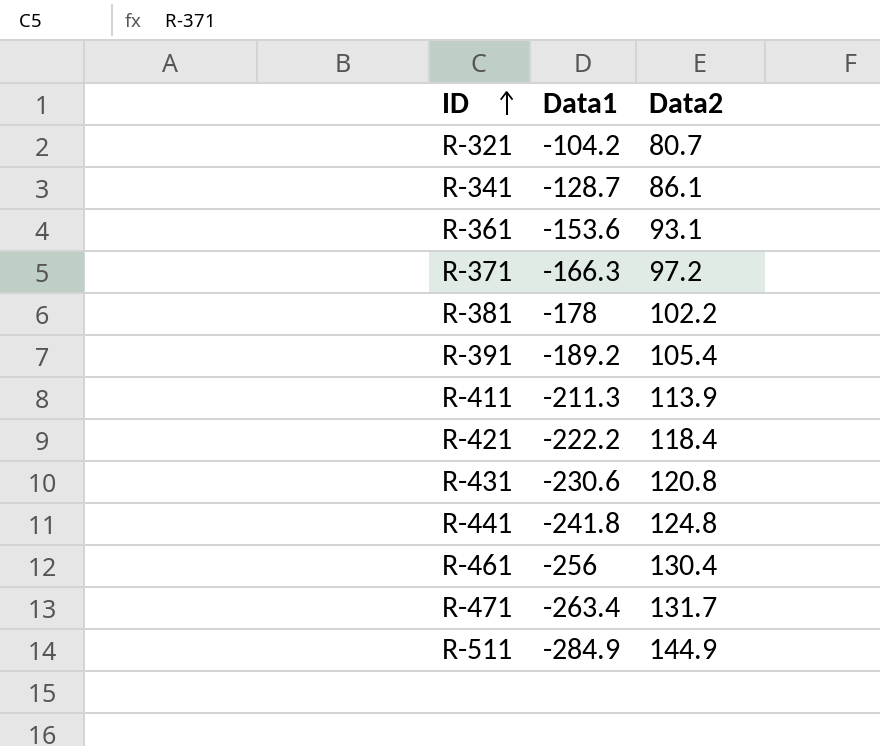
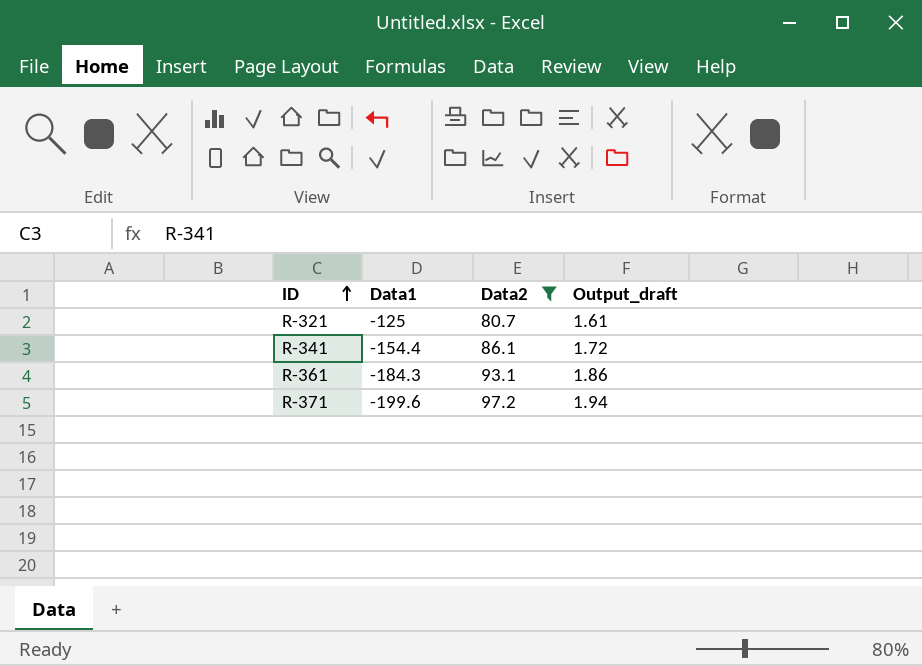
filter: none -> Data2 <= 97.2
column Output_draft | formula: none -> [Data2] * 0.02
R-321 | Data1: -104.2 -> -125
R-341 | Data1: -128.7 -> -154.4
R-361 | Data1: -153.6 -> -184.3
R-371 | Data1: -166.3 -> -199.6

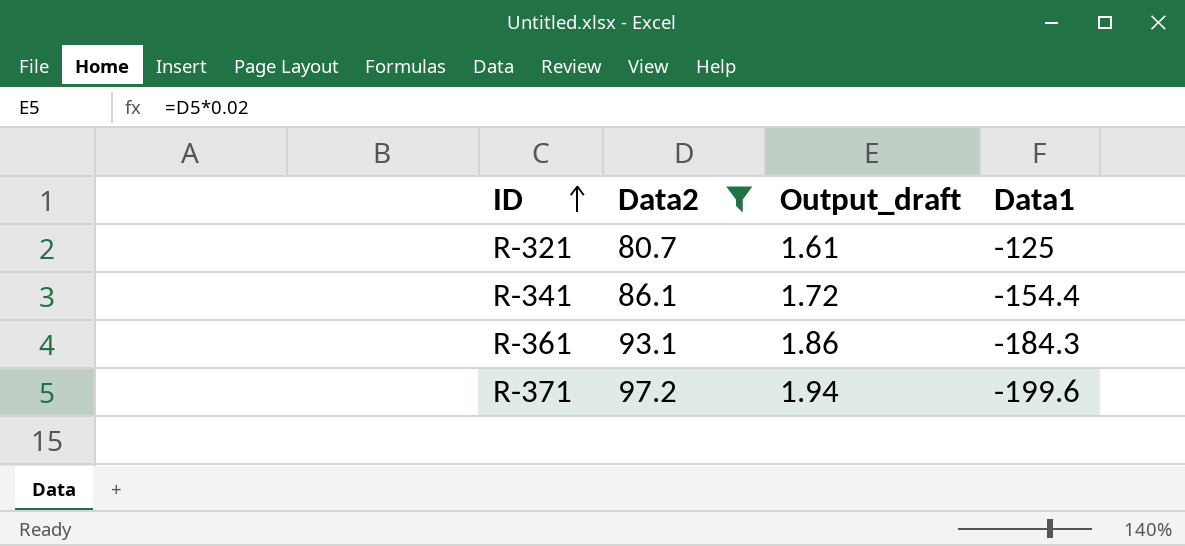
column Data1 | position: 2 -> 4

